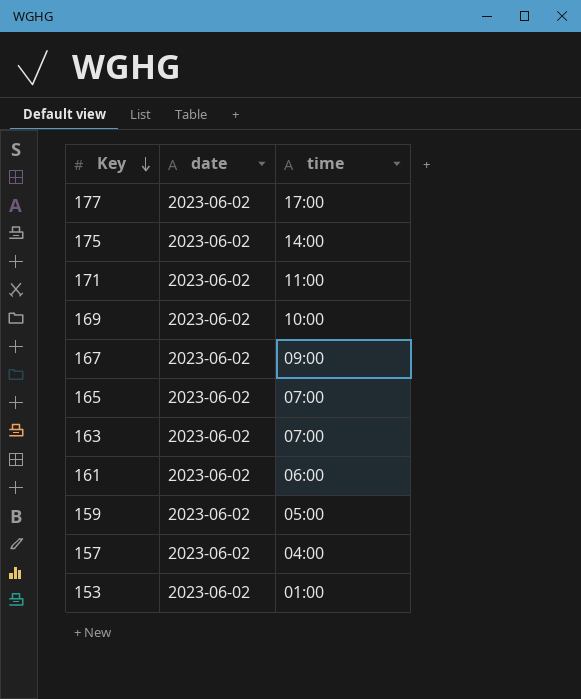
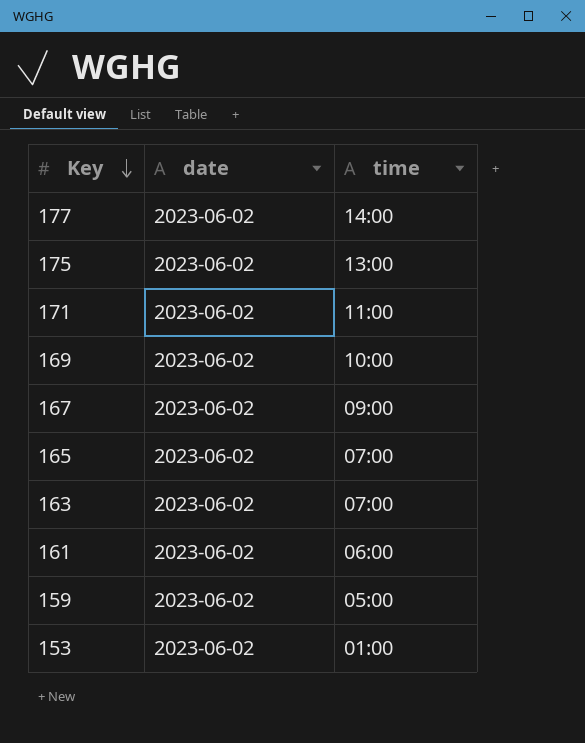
row 157: 2023-06-02 | 04:00 -> none
177 | time: 17:00 -> 14:00
175 | time: 14:00 -> 13:00

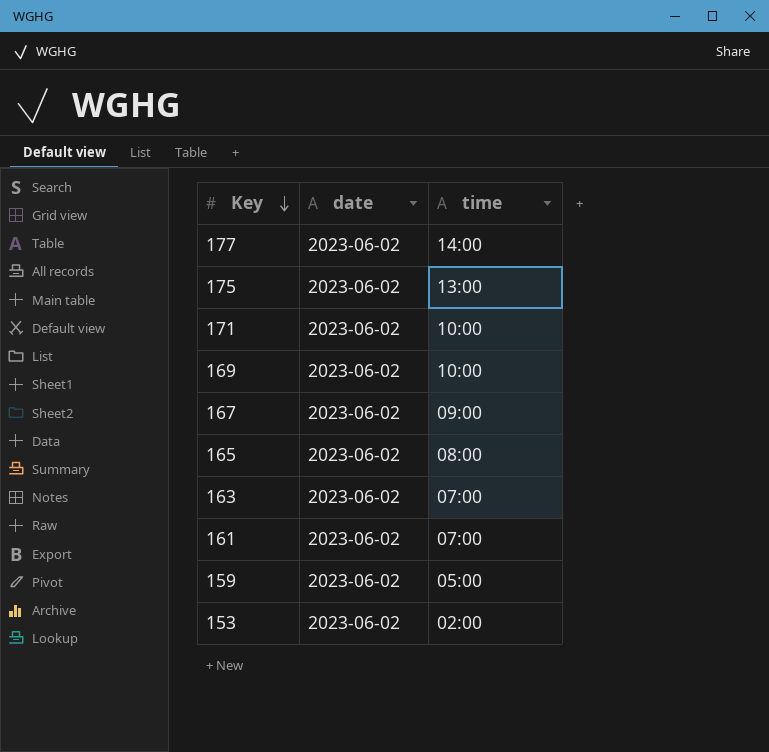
171 | time: 11:00 -> 10:00
165 | time: 07:00 -> 08:00
161 | time: 06:00 -> 07:00
153 | time: 01:00 -> 02:00

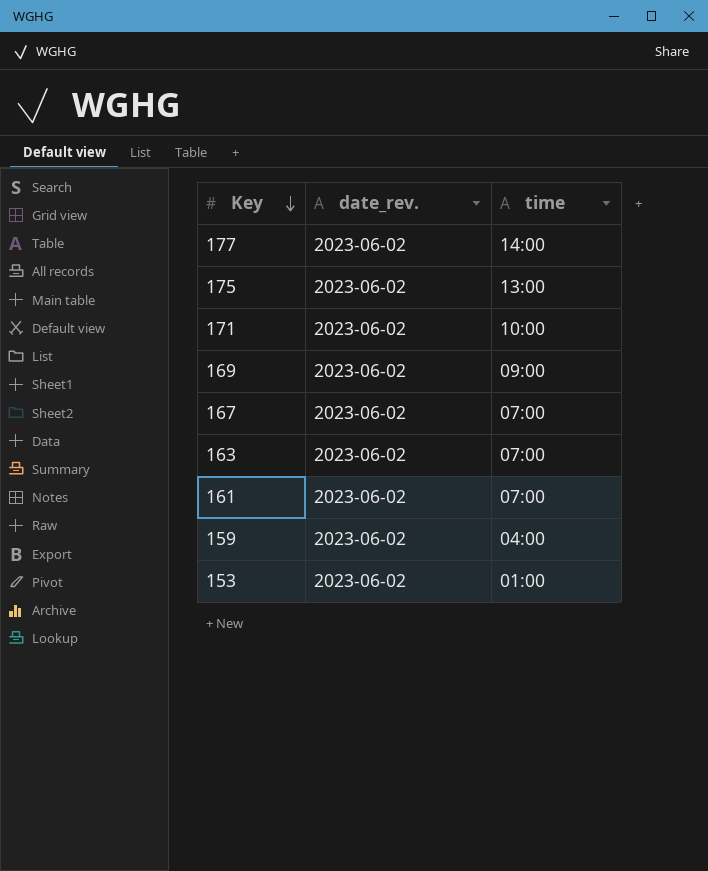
column name: date -> date_rev.
row 165: 2023-06-02 | 08:00 -> none
169 | time: 10:00 -> 09:00
167 | time: 09:00 -> 07:00
159 | time: 05:00 -> 04:00
153 | time: 02:00 -> 01:00

